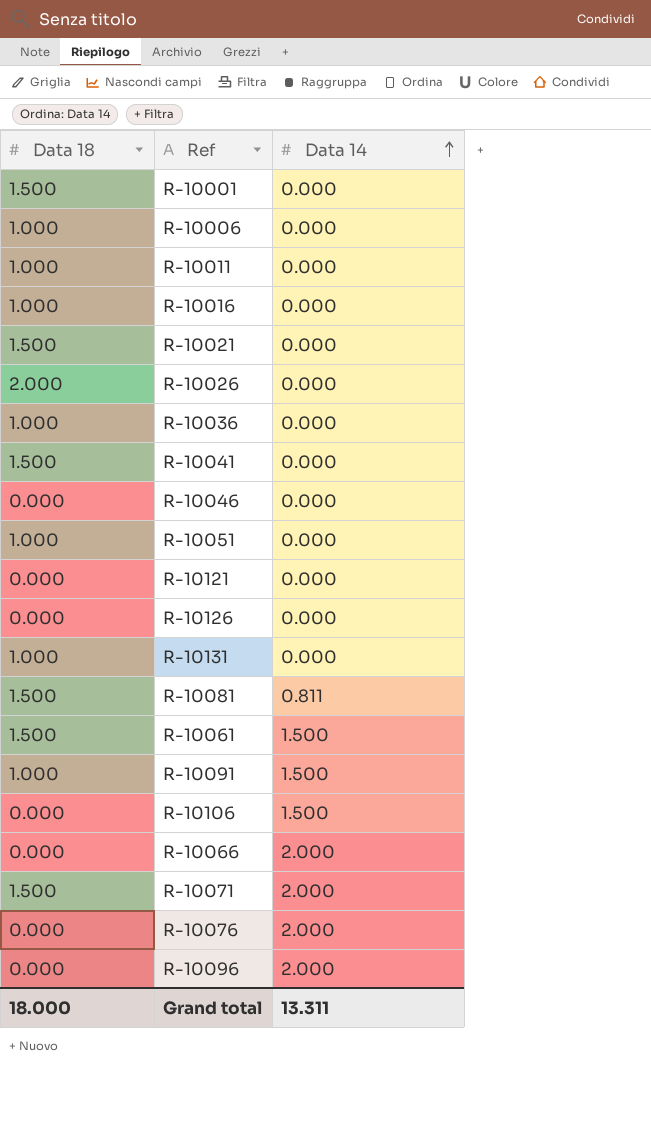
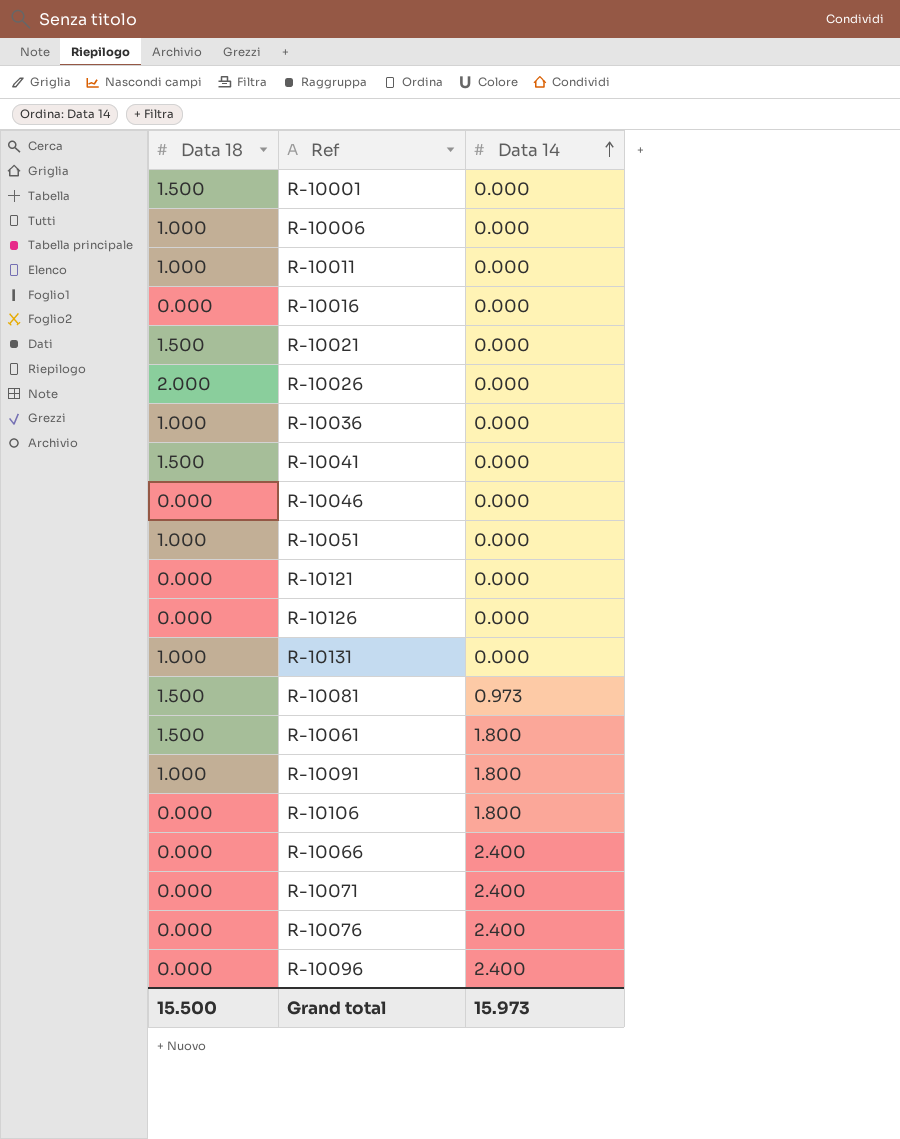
R-10016 | Data 18: 1.000 -> 0.000
R-10081 | Data 14: 0.811 -> 0.973
R-10061 | Data 14: 1.500 -> 1.800
R-10091 | Data 14: 1.500 -> 1.800
R-10106 | Data 14: 1.500 -> 1.800
R-10066 | Data 14: 2.000 -> 2.400
R-10071 | Data 18: 1.500 -> 0.000
R-10071 | Data 14: 2.000 -> 2.400
R-10076 | Data 14: 2.000 -> 2.400
R-10096 | Data 14: 2.000 -> 2.400
Grand total | Data 18: 18.000 -> 15.500
Grand total | Data 14: 13.311 -> 15.973

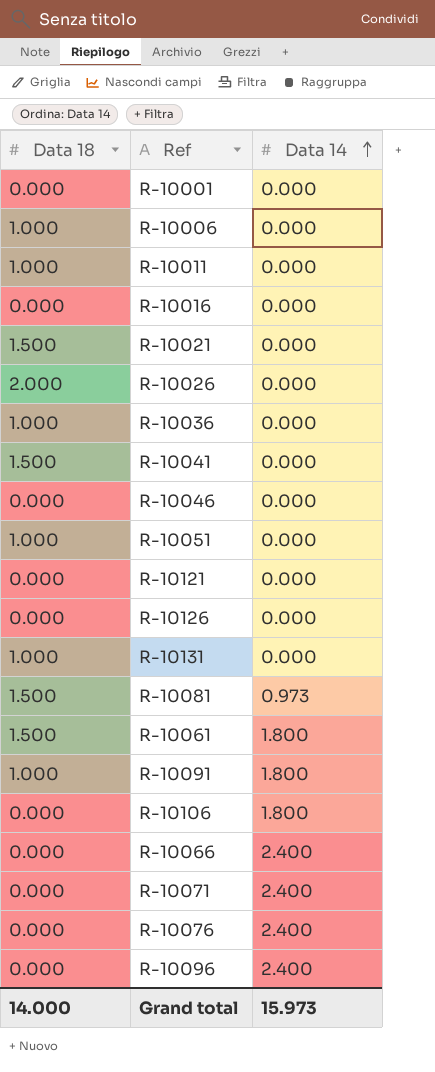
R-10001 | Data 18: 1.500 -> 0.000
Grand total | Data 18: 15.500 -> 14.000

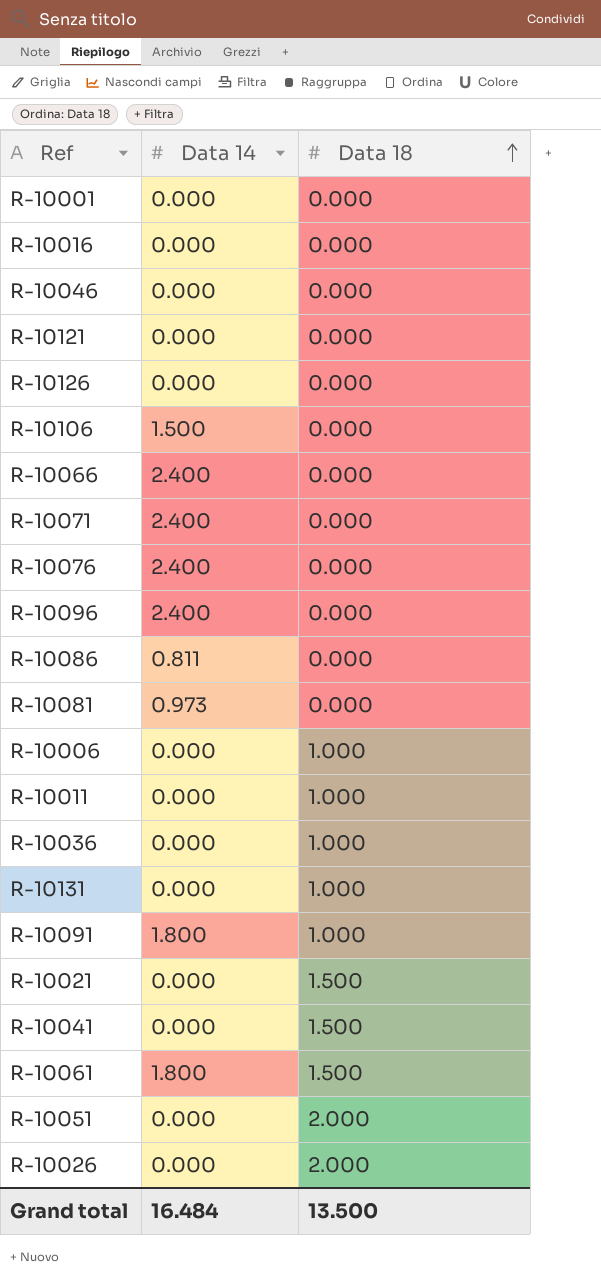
row order: Data 14 ascending -> Data 18 ascending
column Data 18 | position: 1 -> 3
R-10106 | Data 14: 1.800 -> 1.500
row R-10086: none -> 0.811 | 0.000
R-10081 | Data 18: 1.500 -> 0.000
R-10051 | Data 18: 1.000 -> 2.000
Grand total | Data 14: 15.973 -> 16.484
Grand total | Data 18: 14.000 -> 13.500

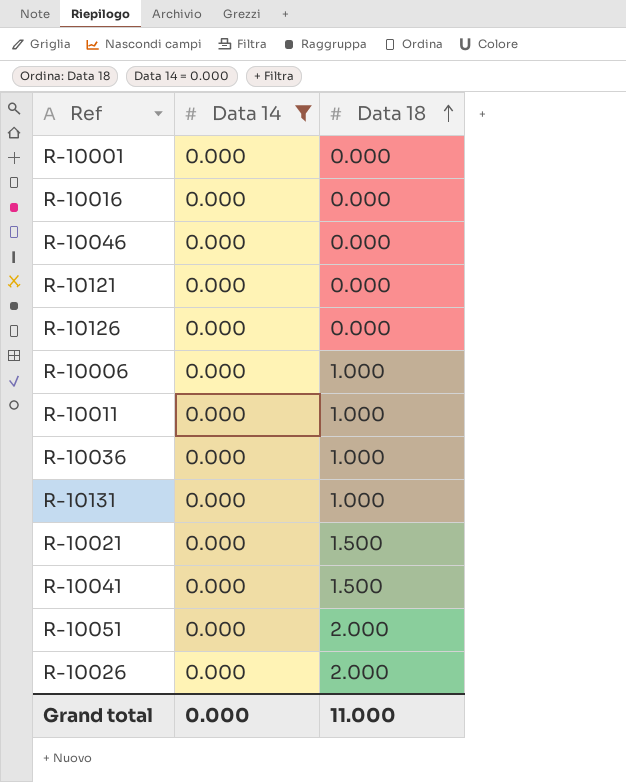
filter: none -> Data 14 = 0.000
Grand total | Data 14: 16.484 -> 0.000
Grand total | Data 18: 13.500 -> 11.000

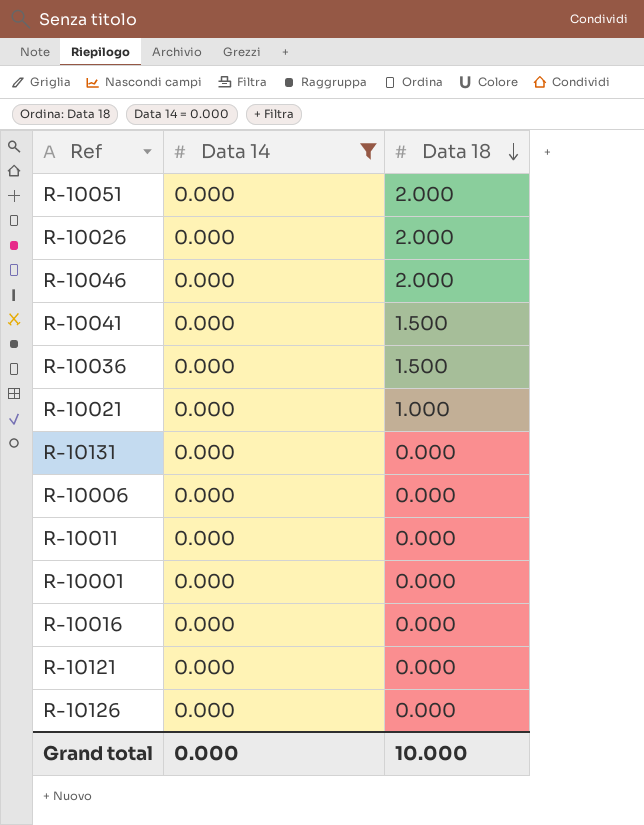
row order: Data 18 ascending -> Data 18 descending
R-10046 | Data 18: 0.000 -> 2.000
R-10036 | Data 18: 1.000 -> 1.500
R-10021 | Data 18: 1.500 -> 1.000
R-10131 | Data 18: 1.000 -> 0.000
R-10006 | Data 18: 1.000 -> 0.000
R-10011 | Data 18: 1.000 -> 0.000
Grand total | Data 18: 11.000 -> 10.000

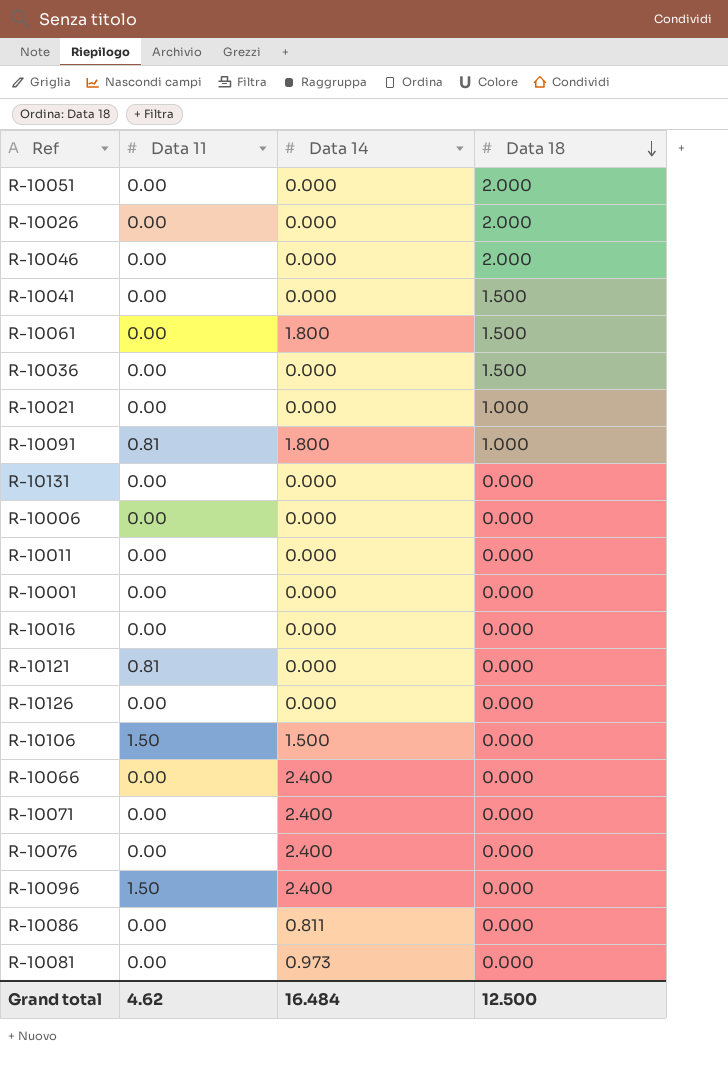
filter: Data 14 = 0.000 -> none
column Data 11 | position: none -> 2
Grand total | Data 14: 0.000 -> 16.484
Grand total | Data 18: 10.000 -> 12.500

